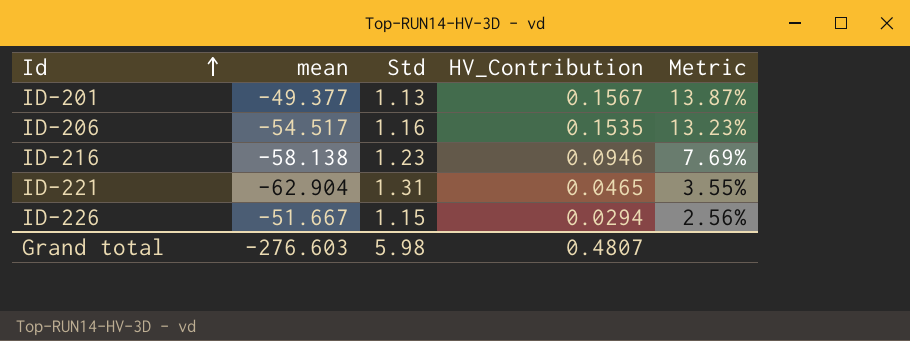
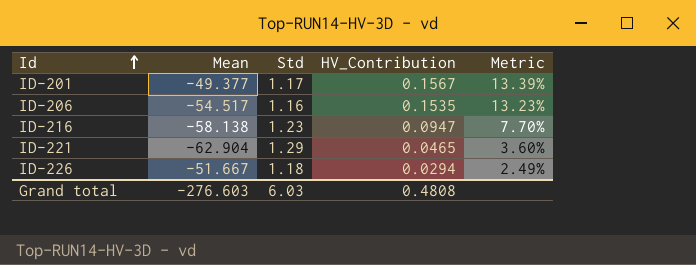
column name: mean -> Mean
ID-201 | Std: 1.13 -> 1.17
ID-201 | Metric: 13.87% -> 13.39%
ID-216 | HV_Contribution: 0.0946 -> 0.0947
ID-216 | Metric: 7.69% -> 7.70%
ID-221 | Std: 1.31 -> 1.29
ID-221 | Metric: 3.55% -> 3.60%
ID-226 | Std: 1.15 -> 1.18
ID-226 | Metric: 2.56% -> 2.49%
Grand total | Std: 5.98 -> 6.03
Grand total | HV_Contribution: 0.4807 -> 0.4808

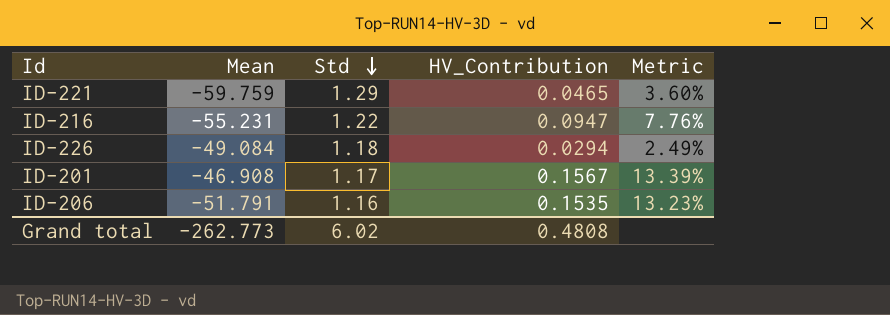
row order: Id ascending -> Std descending
ID-221 | Mean: -62.904 -> -59.759
ID-216 | Mean: -58.138 -> -55.231
ID-216 | Std: 1.23 -> 1.22
ID-216 | Metric: 7.70% -> 7.76%
ID-226 | Mean: -51.667 -> -49.084
ID-201 | Mean: -49.377 -> -46.908
ID-206 | Mean: -54.517 -> -51.791
Grand total | Mean: -276.603 -> -262.773
Grand total | Std: 6.03 -> 6.02

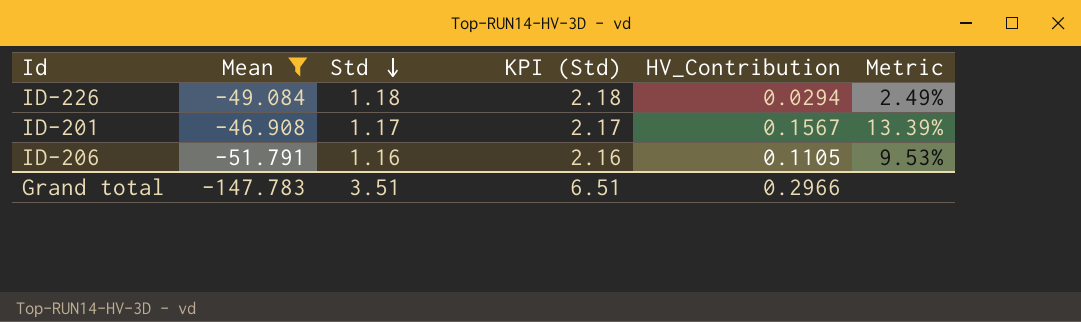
filter: none -> Mean >= -51.791
column KPI (Std) | formula: none -> [Std] + 1
ID-206 | HV_Contribution: 0.1535 -> 0.1105
ID-206 | Metric: 13.23% -> 9.53%
Grand total | Mean: -262.773 -> -147.783
Grand total | Std: 6.02 -> 3.51
Grand total | HV_Contribution: 0.4808 -> 0.2966

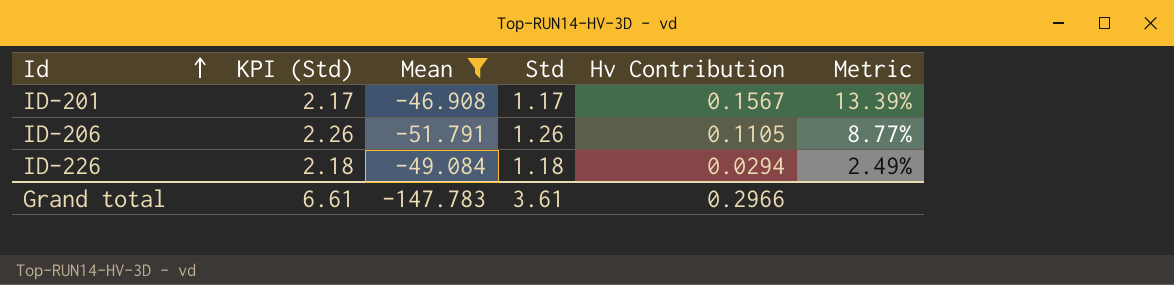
row order: Std descending -> Id ascending
column KPI (Std) | position: 4 -> 2
column name: HV_Contribution -> Hv Contribution
ID-206 | KPI (Std): 2.16 -> 2.26
ID-206 | Std: 1.16 -> 1.26
ID-206 | Metric: 9.53% -> 8.77%
Grand total | KPI (Std): 6.51 -> 6.61
Grand total | Std: 3.51 -> 3.61

